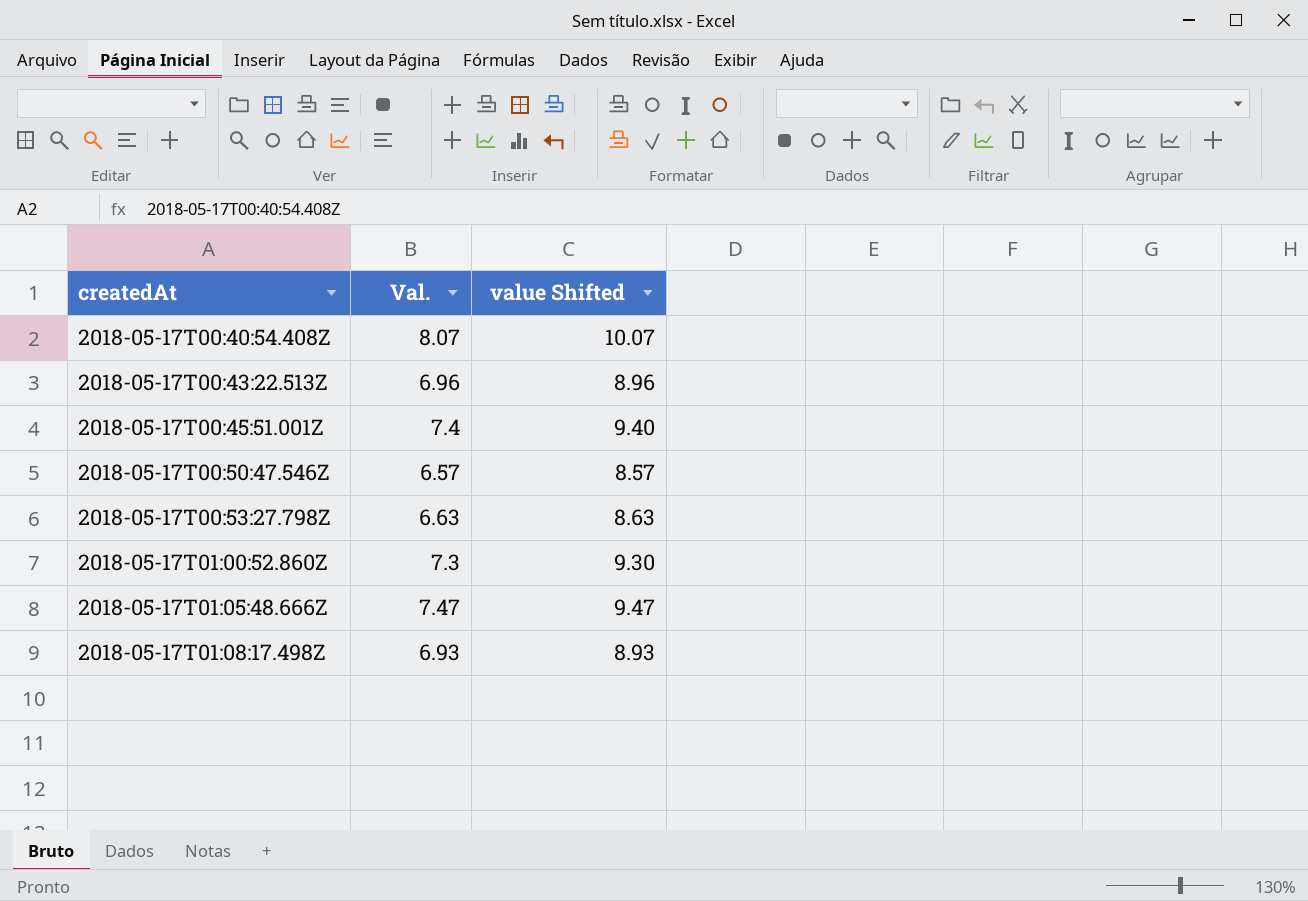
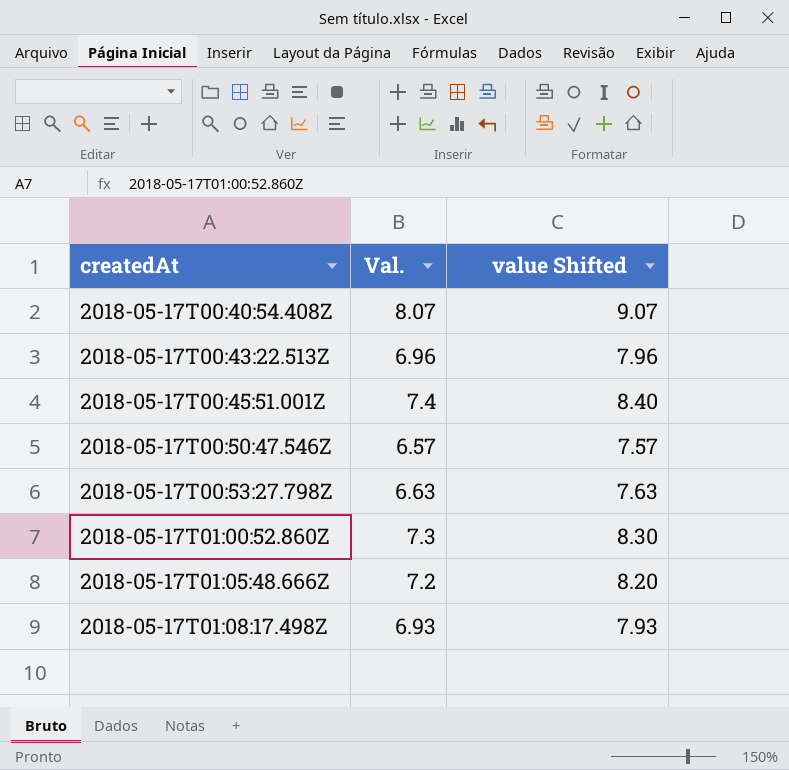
column value Shifted | formula: [Val.] + 2 -> [Val.] + 1
2018-05-17T01:05:48.666Z | Val.: 7.47 -> 7.2

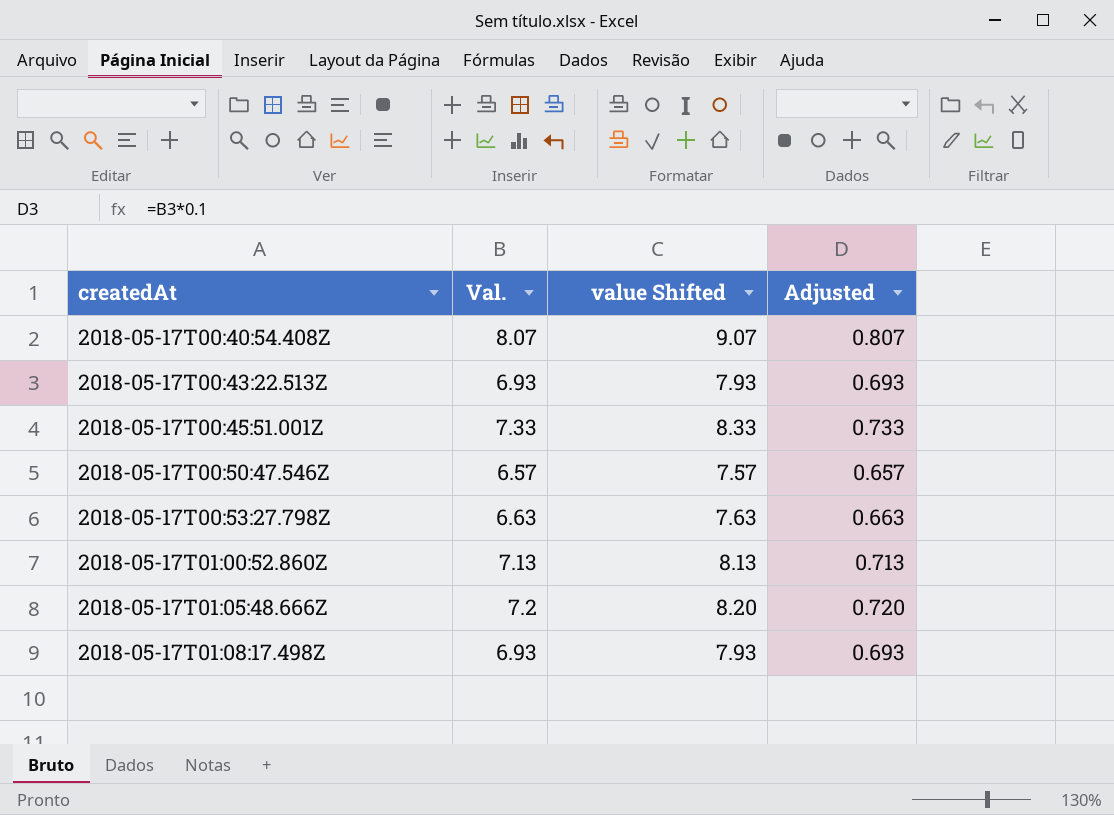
column Adjusted | formula: none -> [Val.] * 0.1
2018-05-17T00:43:22.513Z | Val.: 6.96 -> 6.93
2018-05-17T00:43:22.513Z | value Shifted: 7.96 -> 7.93
2018-05-17T00:45:51.001Z | Val.: 7.4 -> 7.33
2018-05-17T00:45:51.001Z | value Shifted: 8.40 -> 8.33
2018-05-17T01:00:52.860Z | Val.: 7.3 -> 7.13
2018-05-17T01:00:52.860Z | value Shifted: 8.30 -> 8.13

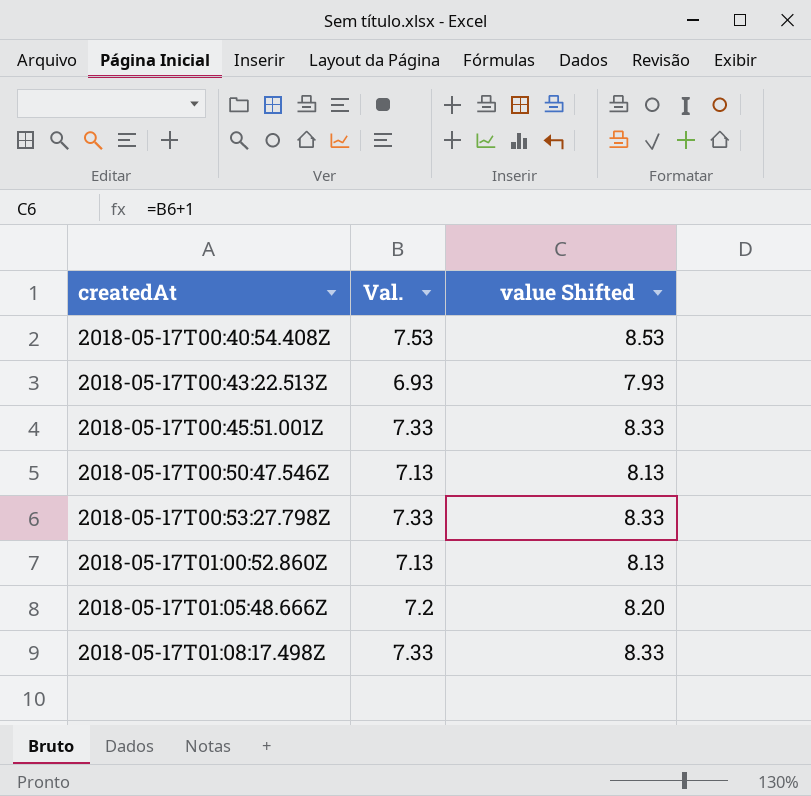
column Adjusted | formula: [Val.] * 0.1 -> none
2018-05-17T00:40:54.408Z | Val.: 8.07 -> 7.53
2018-05-17T00:40:54.408Z | value Shifted: 9.07 -> 8.53
2018-05-17T00:50:47.546Z | Val.: 6.57 -> 7.13
2018-05-17T00:50:47.546Z | value Shifted: 7.57 -> 8.13
2018-05-17T00:53:27.798Z | Val.: 6.63 -> 7.33
2018-05-17T00:53:27.798Z | value Shifted: 7.63 -> 8.33
2018-05-17T01:08:17.498Z | Val.: 6.93 -> 7.33
2018-05-17T01:08:17.498Z | value Shifted: 7.93 -> 8.33

